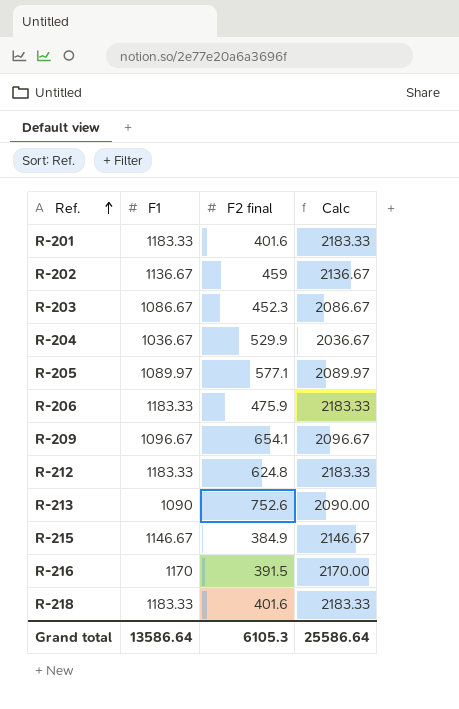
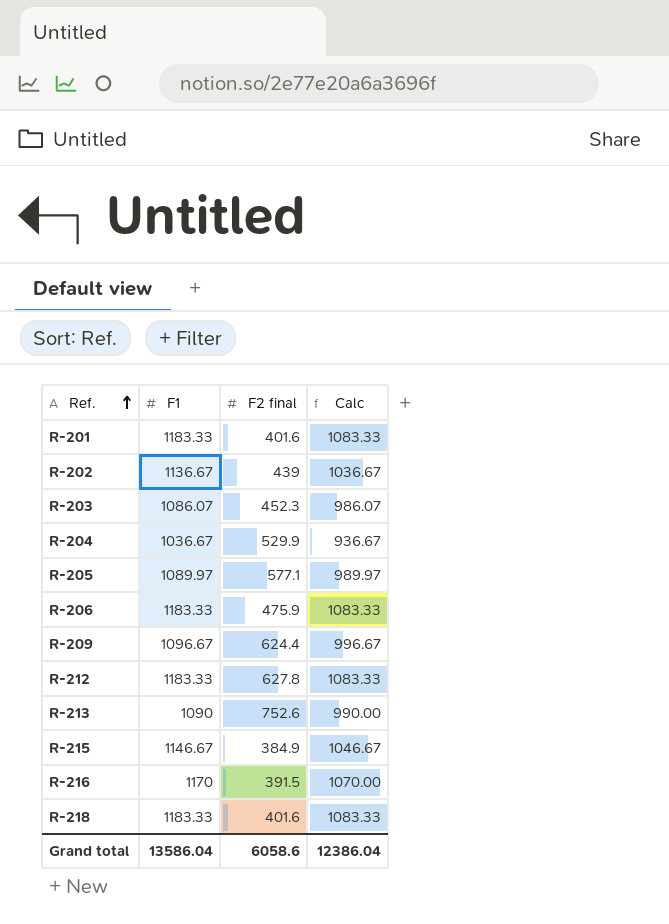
column Calc | formula: [F1] + 1000 -> [F1] - 100
R-202 | F2 final: 459 -> 439
R-203 | F1: 1086.67 -> 1086.07
R-209 | F2 final: 654.1 -> 624.4
R-212 | F2 final: 624.8 -> 627.8
Grand total | F1: 13586.64 -> 13586.04
Grand total | F2 final: 6105.3 -> 6058.6
Grand total | Calc: 25586.64 -> 12386.04

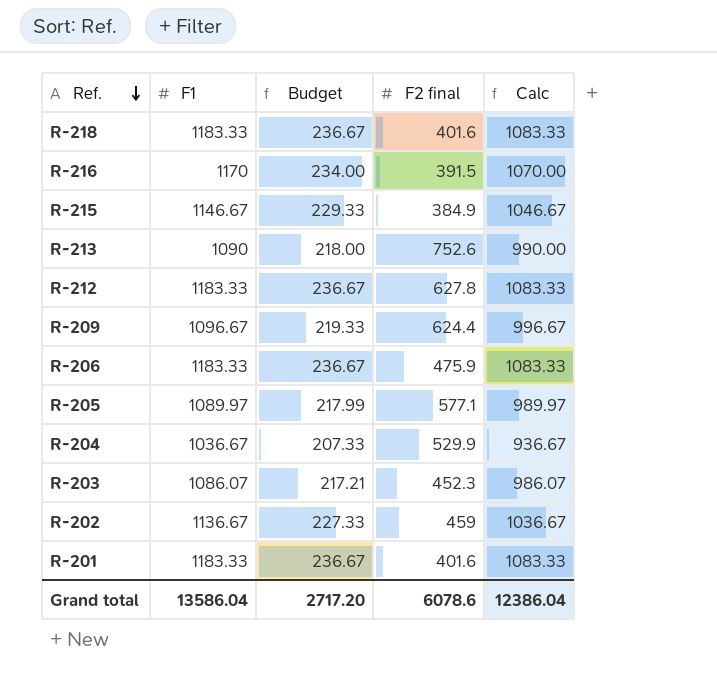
row order: Ref. ascending -> Ref. descending
column Budget | formula: none -> [F1] * 0.2
R-202 | F2 final: 439 -> 459
Grand total | F2 final: 6058.6 -> 6078.6

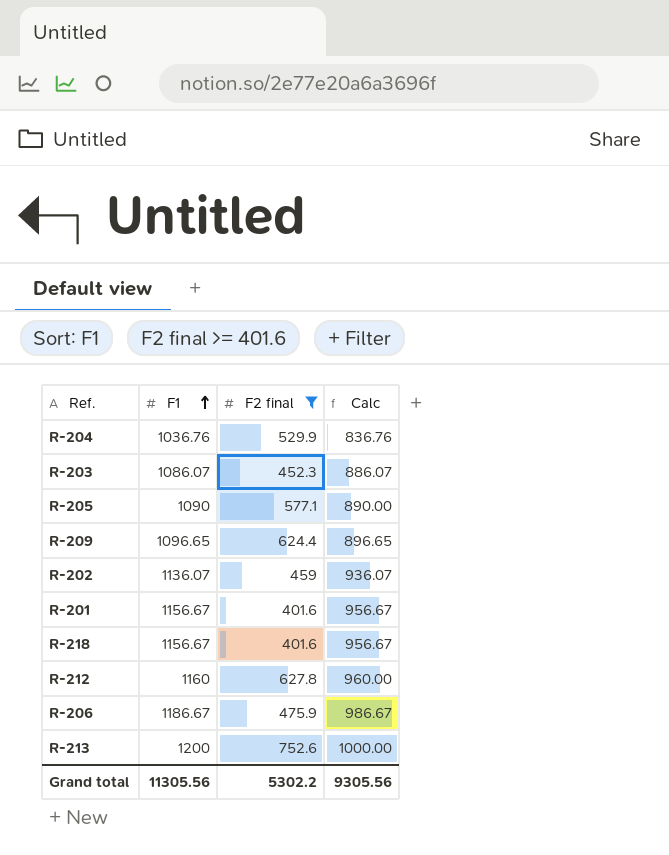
filter: none -> F2 final >= 401.6
row order: Ref. descending -> F1 ascending
column Budget | formula: [F1] * 0.2 -> none
column Calc | formula: [F1] - 100 -> [F1] - 200
R-204 | F1: 1036.67 -> 1036.76
R-205 | F1: 1089.97 -> 1090
R-209 | F1: 1096.67 -> 1096.65
R-202 | F1: 1136.67 -> 1136.07
R-201 | F1: 1183.33 -> 1156.67
R-218 | F1: 1183.33 -> 1156.67
R-212 | F1: 1183.33 -> 1160
R-206 | F1: 1183.33 -> 1186.67
R-213 | F1: 1090 -> 1200
Grand total | F1: 13586.04 -> 11305.56
Grand total | F2 final: 6078.6 -> 5302.2
Grand total | Calc: 12386.04 -> 9305.56

